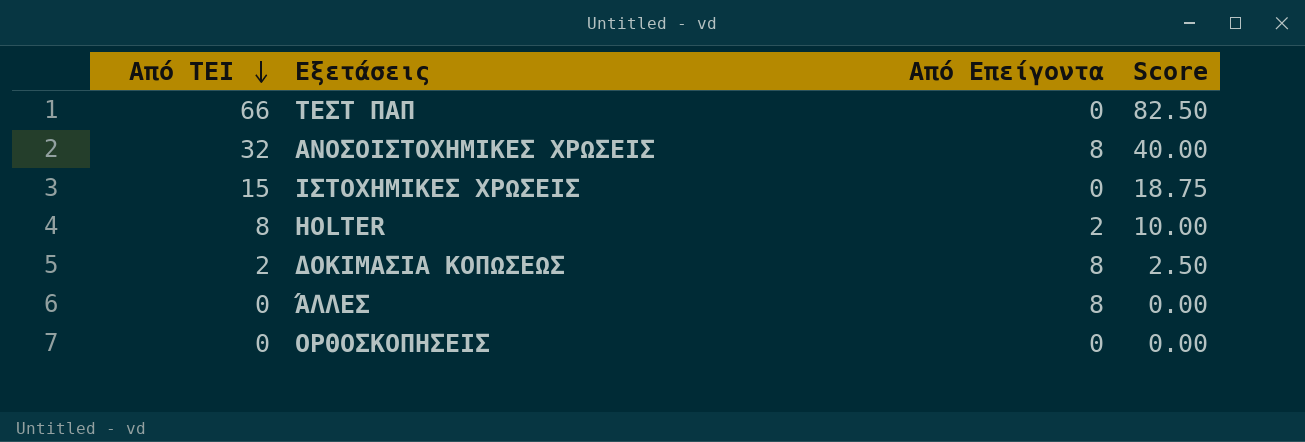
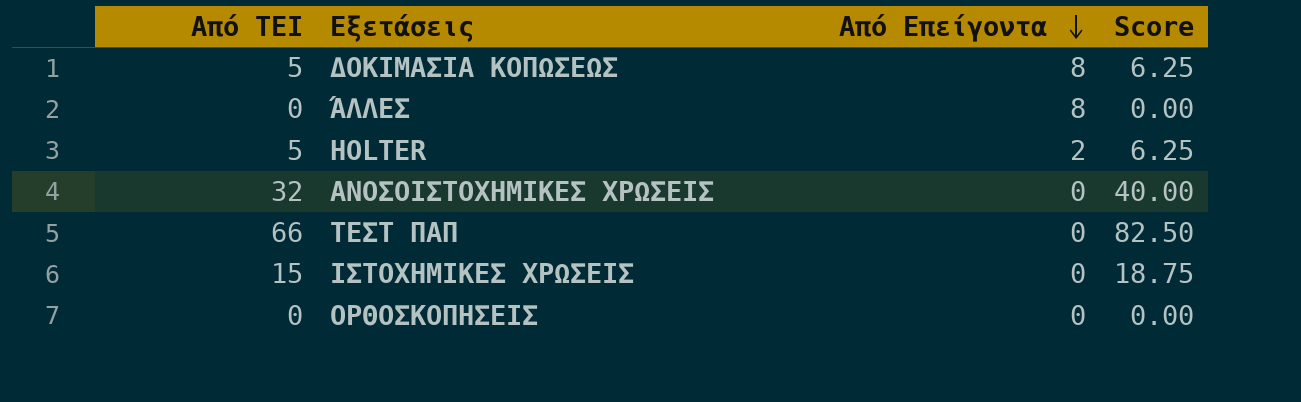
row order: Από ΤΕΙ descending -> Από Επείγοντα descending
ΔΟΚΙΜΑΣΙΑ ΚΟΠΩΣΕΩΣ | Από ΤΕΙ: 2 -> 5
ΔΟΚΙΜΑΣΙΑ ΚΟΠΩΣΕΩΣ | Score: 2.50 -> 6.25
HOLTER | Από ΤΕΙ: 8 -> 5
HOLTER | Score: 10.00 -> 6.25
ΑΝΟΣΟΙΣΤΟΧΗΜΙΚΕΣ ΧΡΩΣΕΙΣ | Από Επείγοντα: 8 -> 0

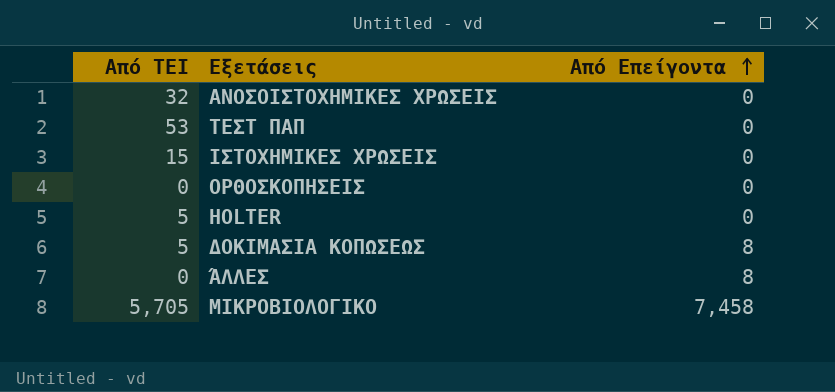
row order: Από Επείγοντα descending -> Από Επείγοντα ascending
column Score | formula: [Από ΤΕΙ] * 1.25 -> none
ΤΕΣΤ ΠΑΠ | Από ΤΕΙ: 66 -> 53
HOLTER | Από Επείγοντα: 2 -> 0
row ΜΙΚΡΟΒΙΟΛΟΓΙΚΟ: none -> 5,705 | 7,458

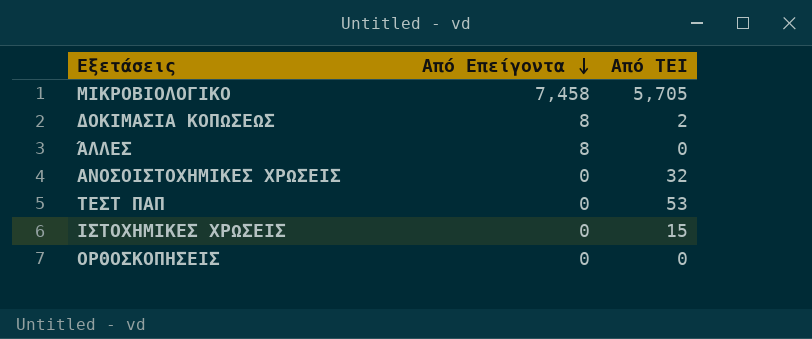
row order: Από Επείγοντα ascending -> Από Επείγοντα descending
column Από ΤΕΙ | position: 1 -> 3
row HOLTER: 5 | 0 -> none
ΔΟΚΙΜΑΣΙΑ ΚΟΠΩΣΕΩΣ | Από ΤΕΙ: 5 -> 2

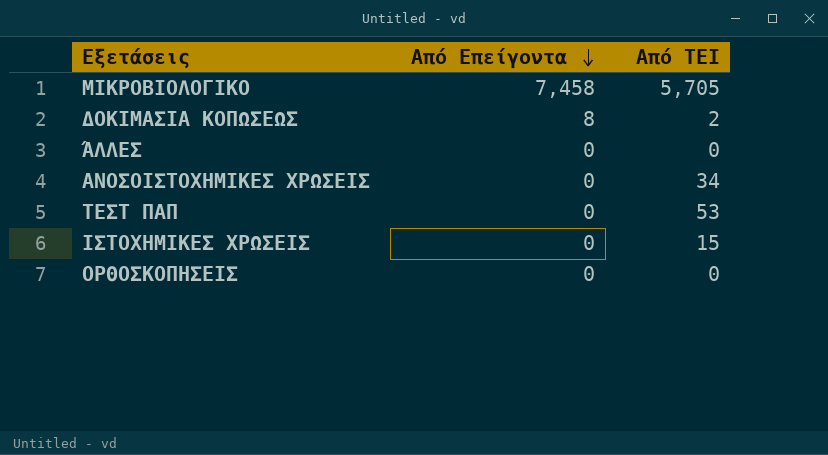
ΆΛΛΕΣ | Από Επείγοντα: 8 -> 0
ΑΝΟΣΟΙΣΤΟΧΗΜΙΚΕΣ ΧΡΩΣΕΙΣ | Από ΤΕΙ: 32 -> 34

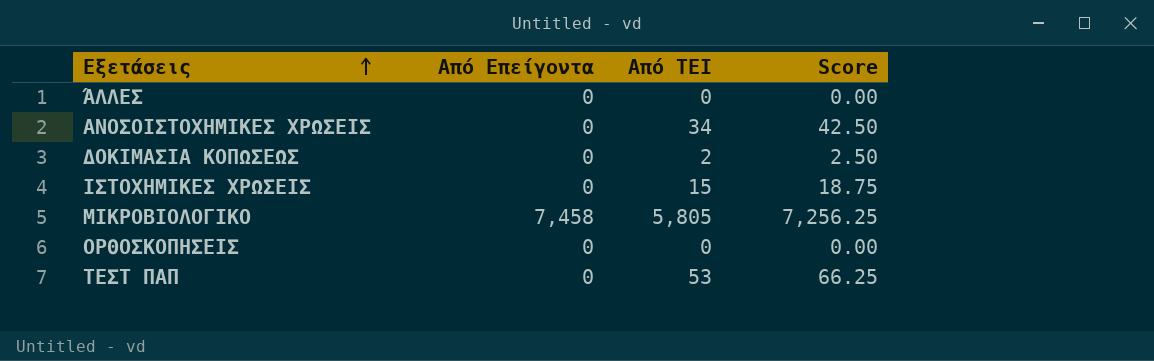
row order: Από Επείγοντα descending -> Εξετάσεις ascending
column Score | formula: none -> [Από ΤΕΙ] * 1.25
ΔΟΚΙΜΑΣΙΑ ΚΟΠΩΣΕΩΣ | Από Επείγοντα: 8 -> 0
ΜΙΚΡΟΒΙΟΛΟΓΙΚΟ | Από ΤΕΙ: 5,705 -> 5,805

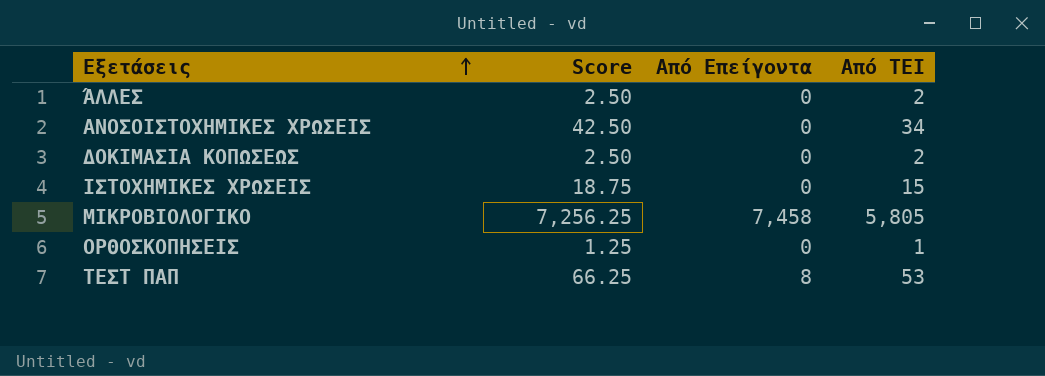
column Score | position: 4 -> 2
ΆΛΛΕΣ | Score: 0.00 -> 2.50
ΆΛΛΕΣ | Από ΤΕΙ: 0 -> 2
ΟΡΘΟΣΚΟΠΗΣΕΙΣ | Score: 0.00 -> 1.25
ΟΡΘΟΣΚΟΠΗΣΕΙΣ | Από ΤΕΙ: 0 -> 1
ΤΕΣΤ ΠΑΠ | Από Επείγοντα: 0 -> 8

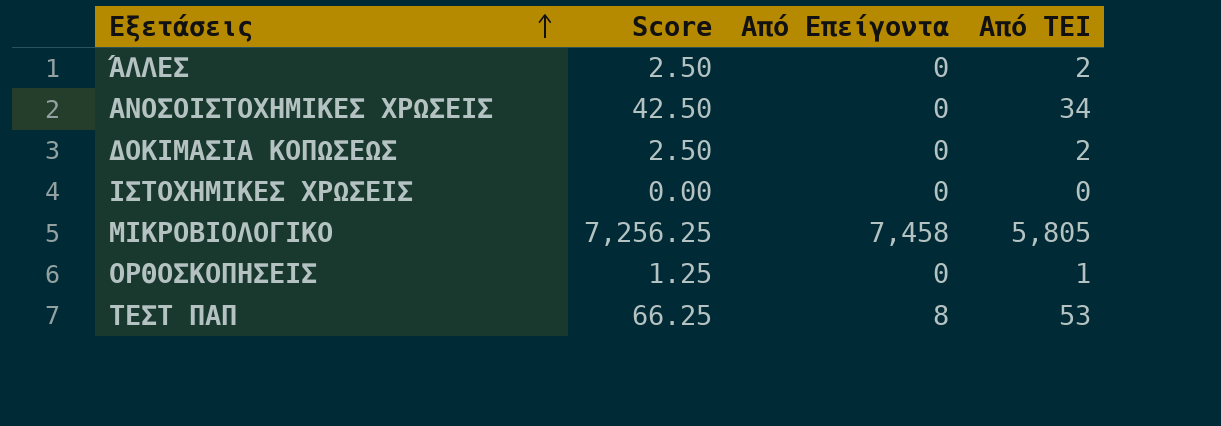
ΙΣΤΟΧΗΜΙΚΕΣ ΧΡΩΣΕΙΣ | Score: 18.75 -> 0.00
ΙΣΤΟΧΗΜΙΚΕΣ ΧΡΩΣΕΙΣ | Από ΤΕΙ: 15 -> 0

